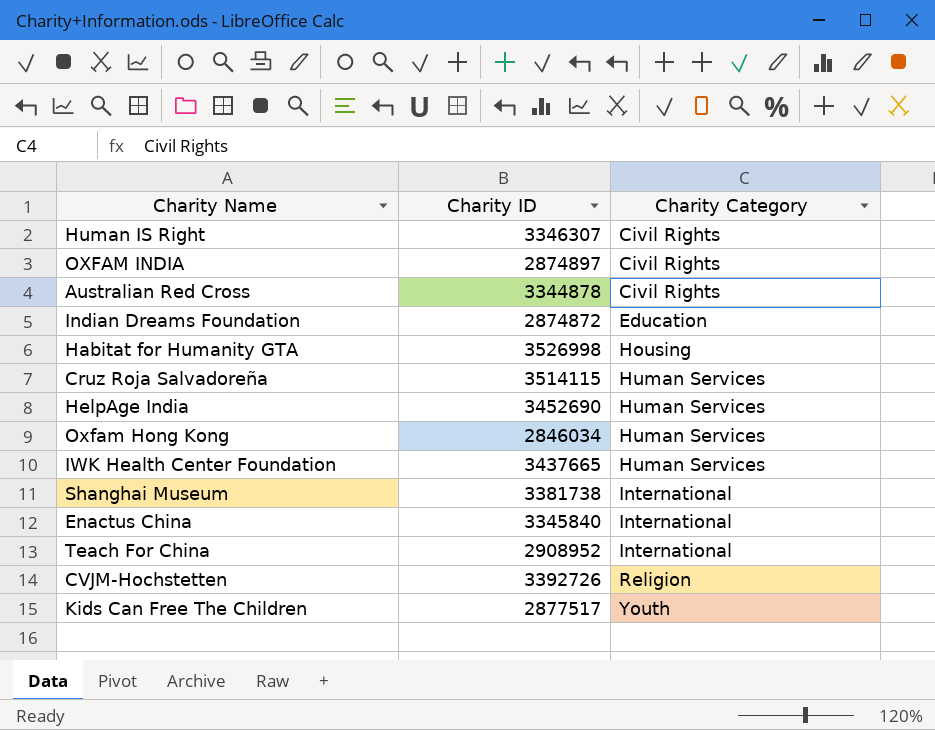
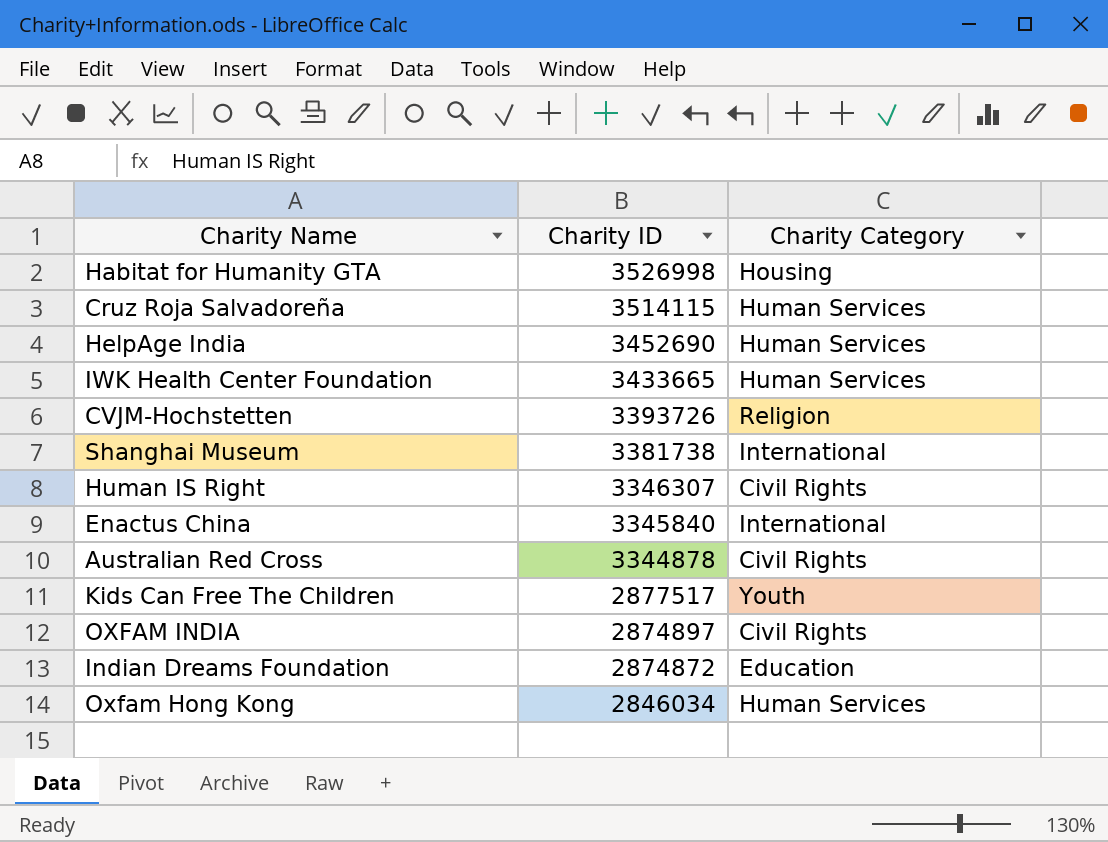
row order: Charity Category ascending -> Charity ID descending
row Teach For China: 2908952 | International -> none
IWK Health Center Foundation | Charity ID: 3437665 -> 3433665
CVJM-Hochstetten | Charity ID: 3392726 -> 3393726

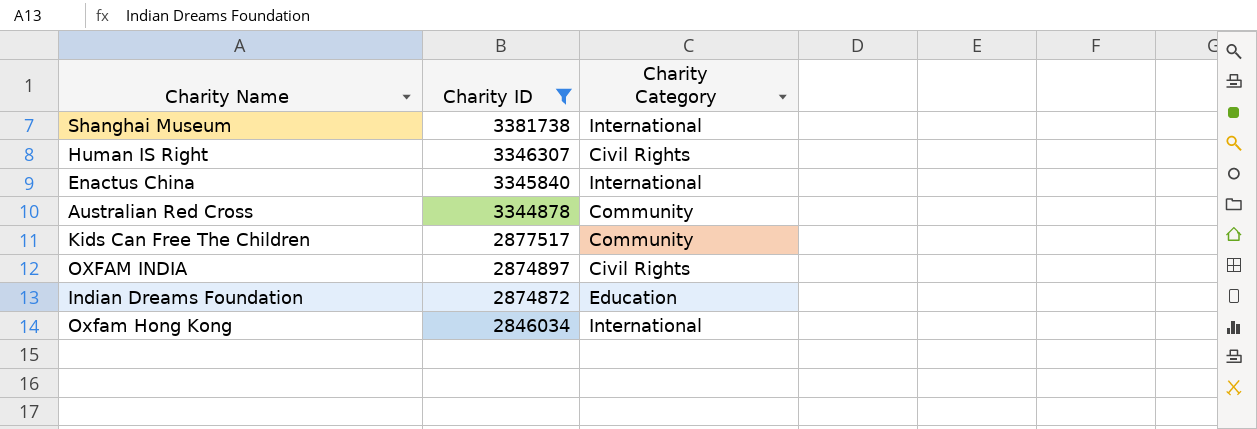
filter: none -> Charity ID <= 3381738
Australian Red Cross | Charity Category: Civil Rights -> Community
Kids Can Free The Children | Charity Category: Youth -> Community
Oxfam Hong Kong | Charity Category: Human Services -> International

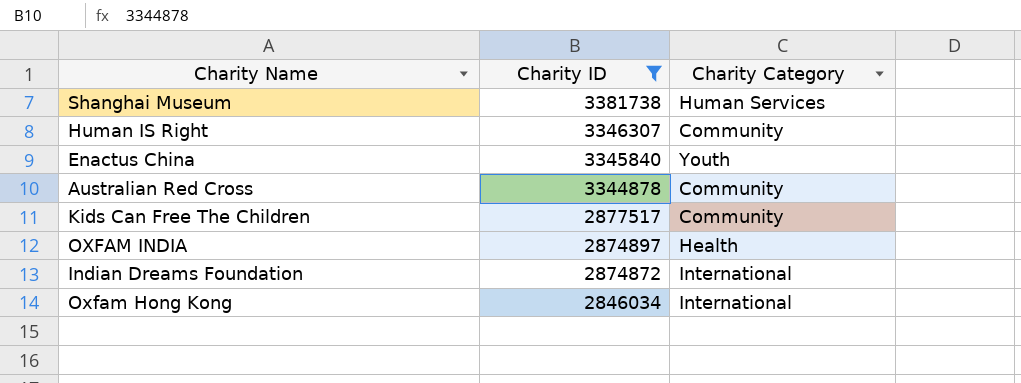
Shanghai Museum | Charity Category: International -> Human Services
Human IS Right | Charity Category: Civil Rights -> Community
Enactus China | Charity Category: International -> Youth
OXFAM INDIA | Charity Category: Civil Rights -> Health
Indian Dreams Foundation | Charity Category: Education -> International

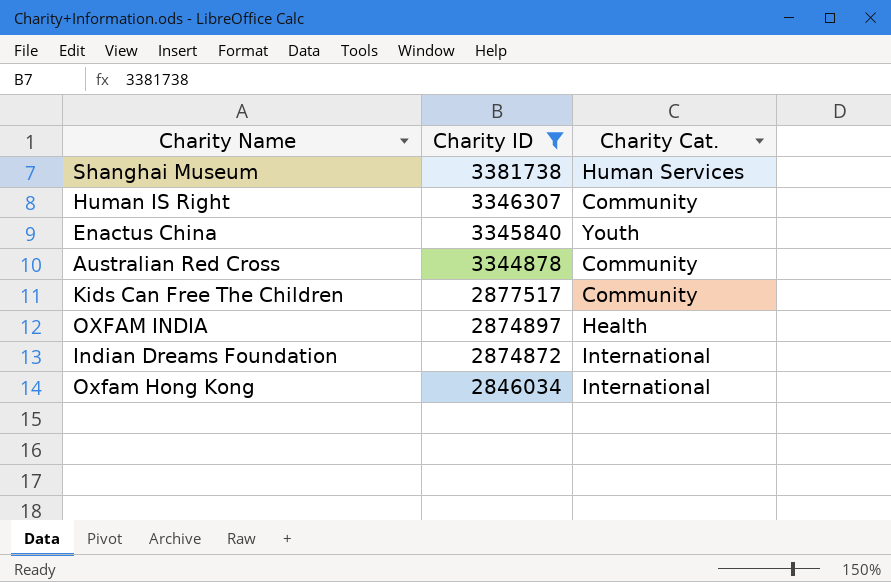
column name: Charity Category -> Charity Cat.

